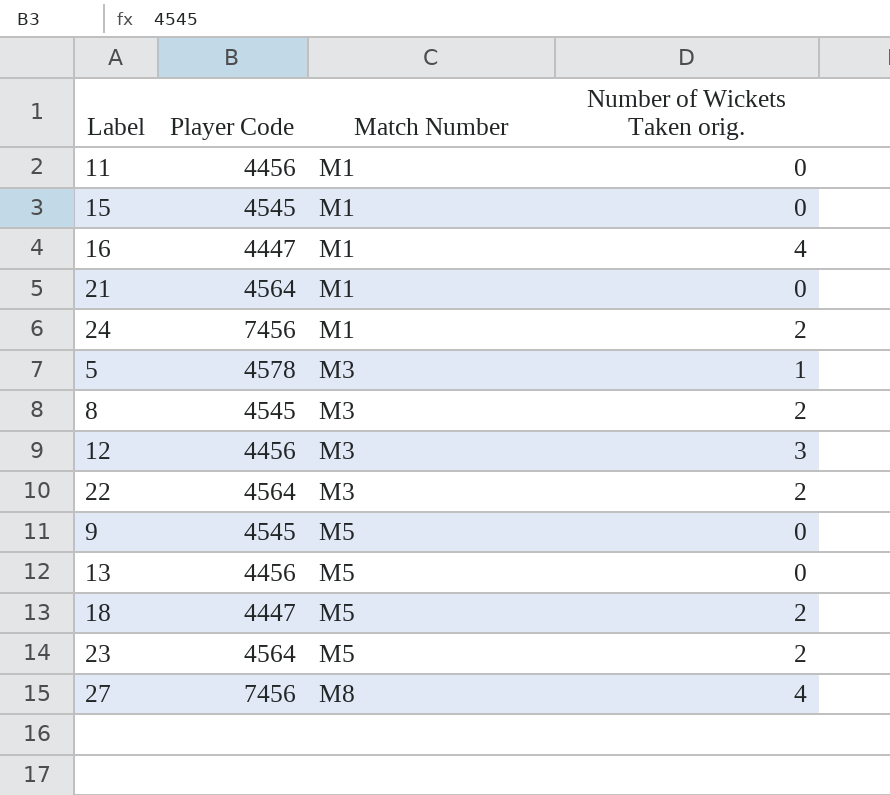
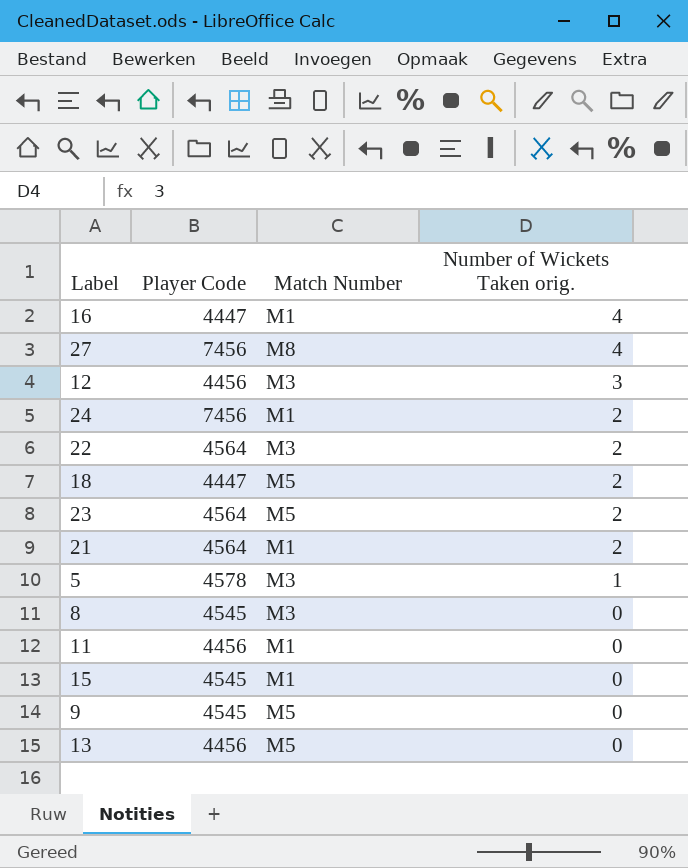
row order: Match Number ascending -> Number of Wickets Taken orig. descending
21 | Number of Wickets Taken orig.: 0 -> 2
8 | Number of Wickets Taken orig.: 2 -> 0

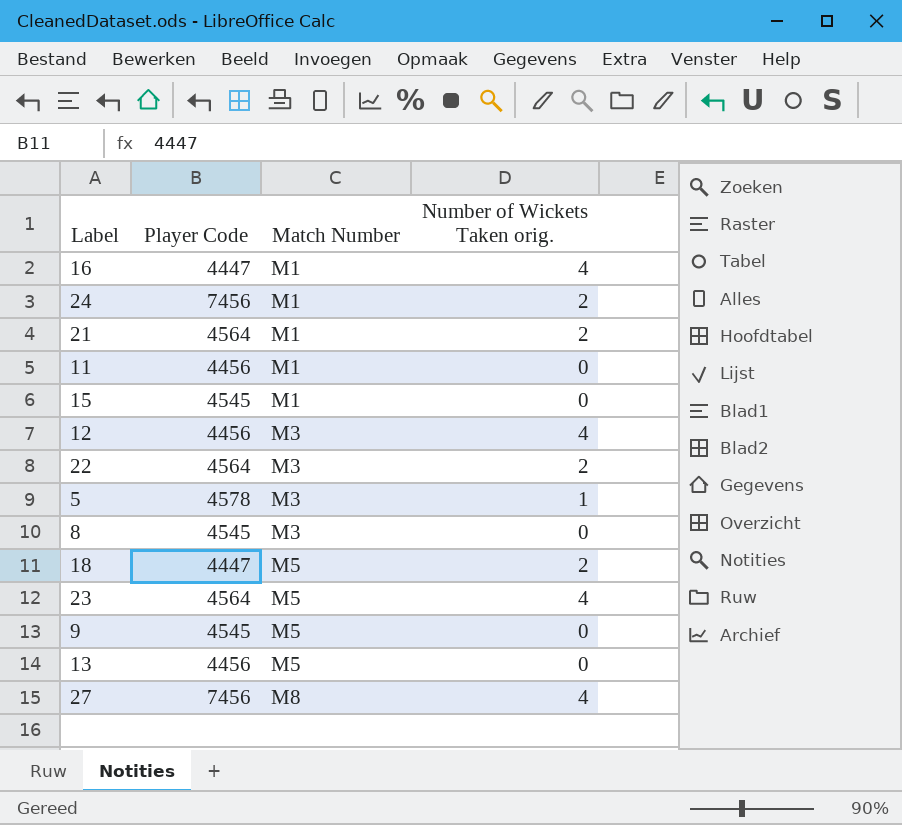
row order: Number of Wickets Taken orig. descending -> Match Number ascending
12 | Number of Wickets Taken orig.: 3 -> 4
23 | Number of Wickets Taken orig.: 2 -> 4

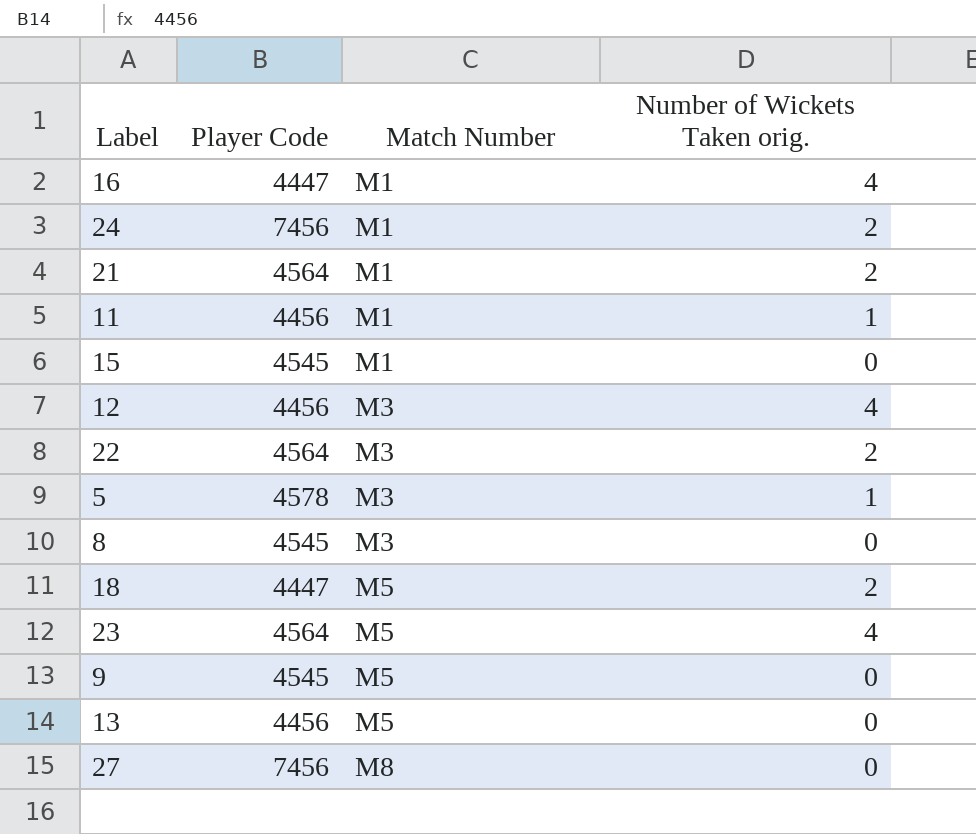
11 | Number of Wickets Taken orig.: 0 -> 1
27 | Number of Wickets Taken orig.: 4 -> 0

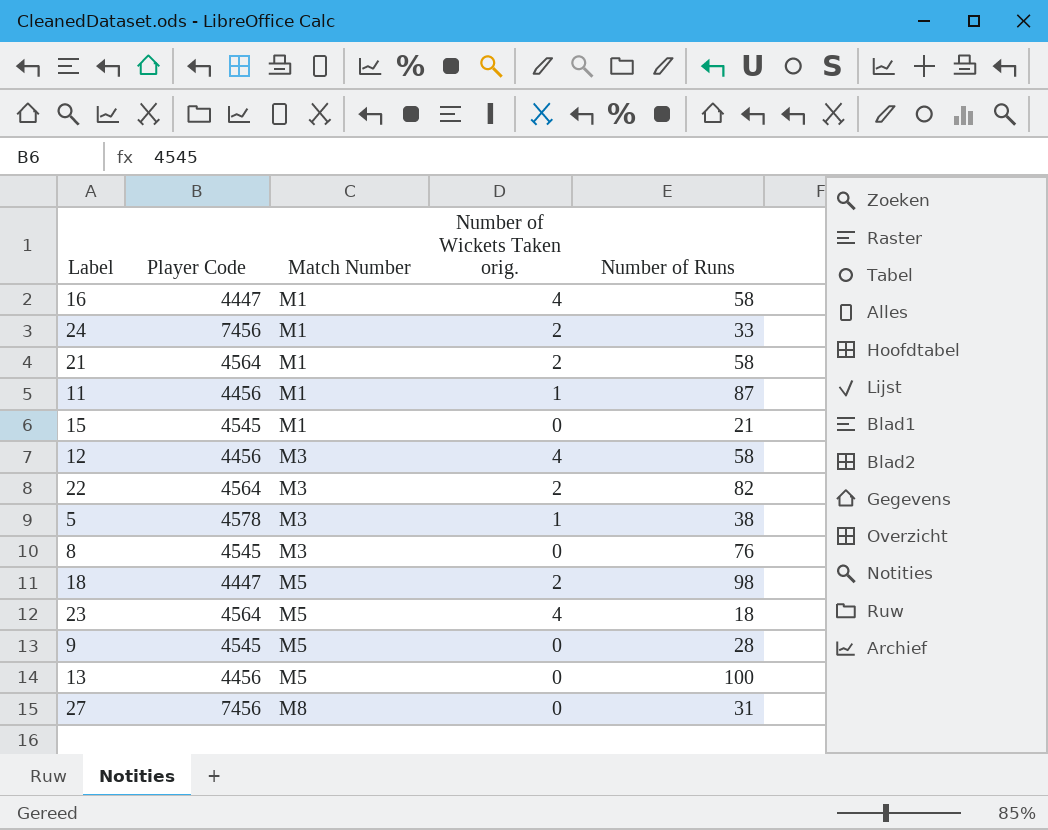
column Number of Runs | position: none -> 5

